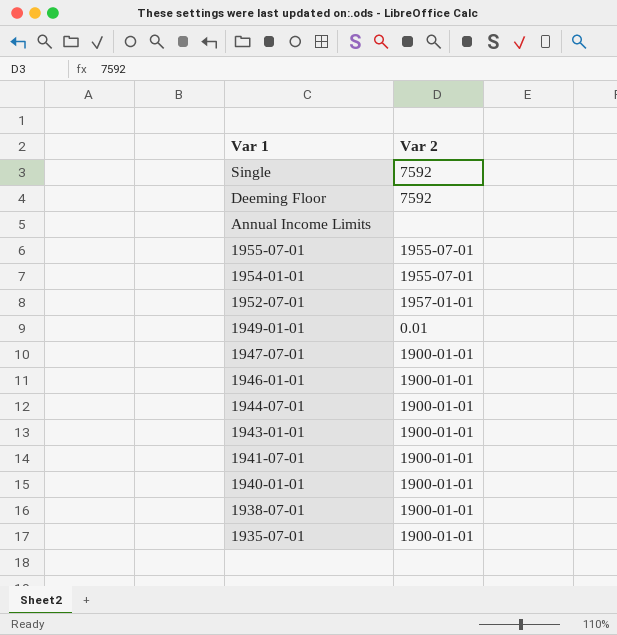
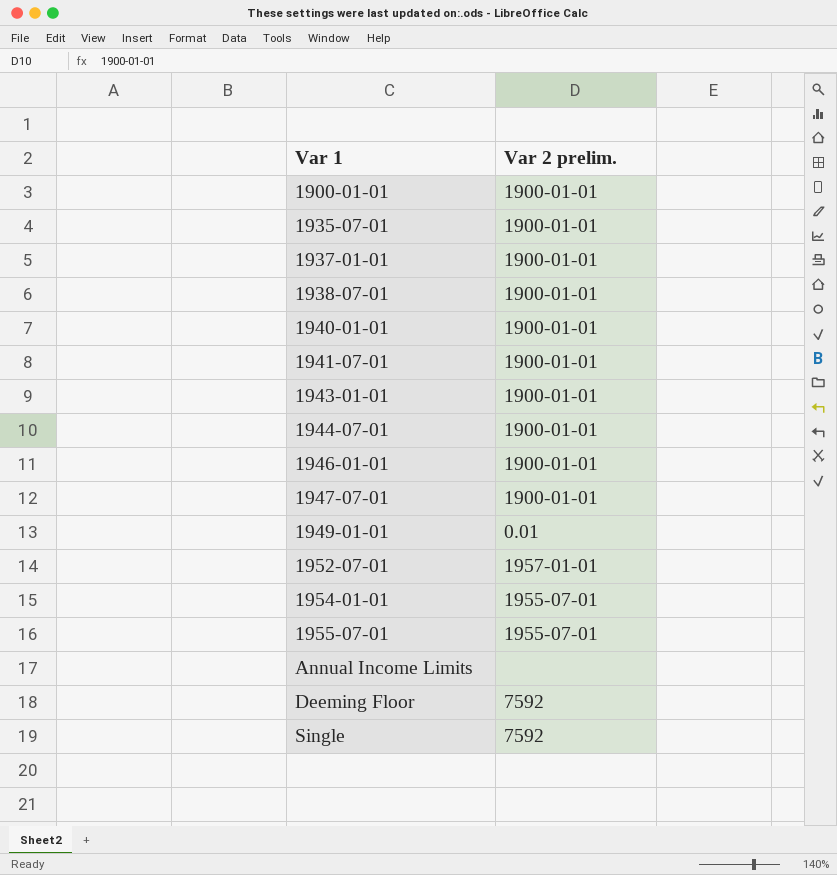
row order: Var 1 descending -> Var 1 ascending
column name: Var 2 -> Var 2 prelim.
row 1900-01-01: none -> 1900-01-01
row 1937-01-01: none -> 1900-01-01

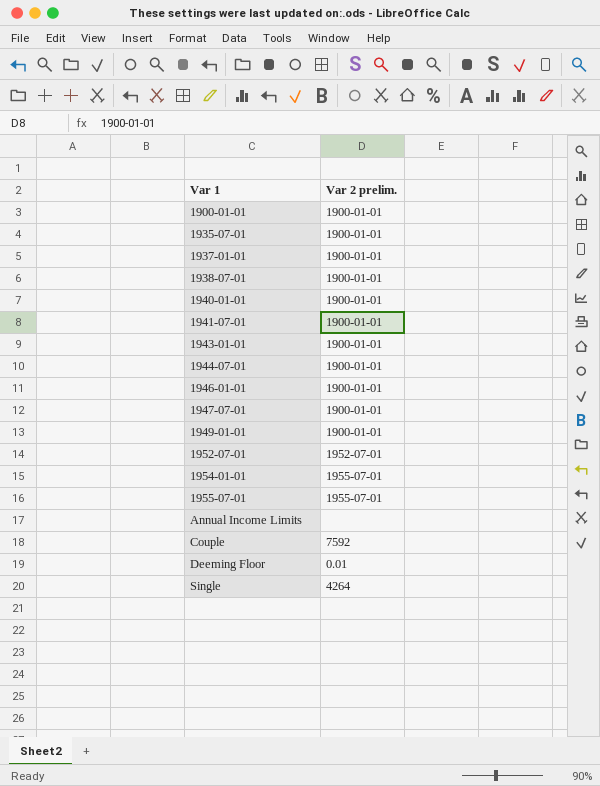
1949-01-01 | Var 2 prelim.: 0.01 -> 1900-01-01
1952-07-01 | Var 2 prelim.: 1957-01-01 -> 1952-07-01
row Couple: none -> 7592
Deeming Floor | Var 2 prelim.: 7592 -> 0.01
Single | Var 2 prelim.: 7592 -> 4264

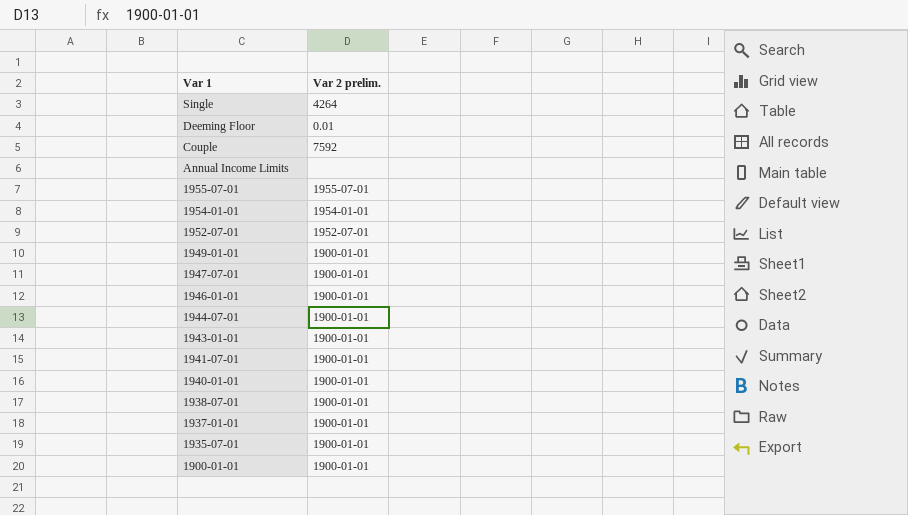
row order: Var 1 ascending -> Var 1 descending
1954-01-01 | Var 2 prelim.: 1955-07-01 -> 1954-01-01

